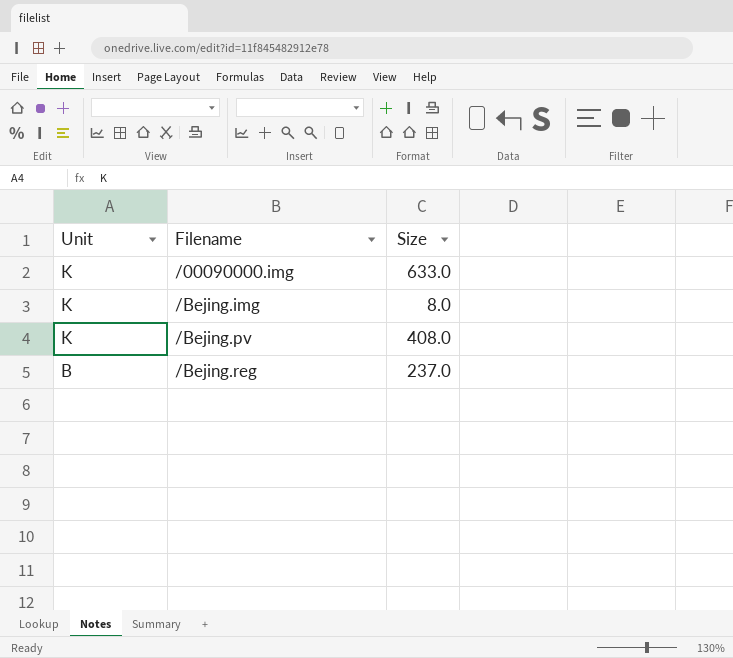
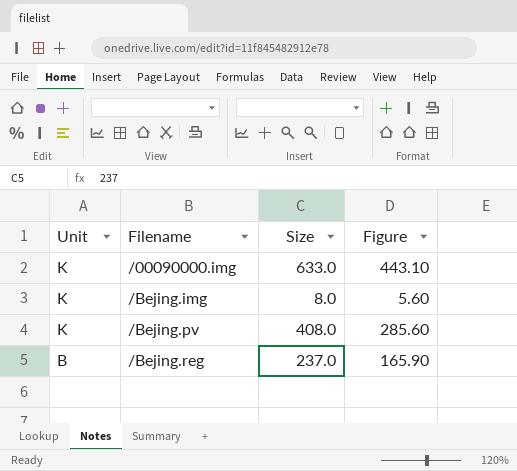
column Figure | formula: none -> [Size] * 0.7

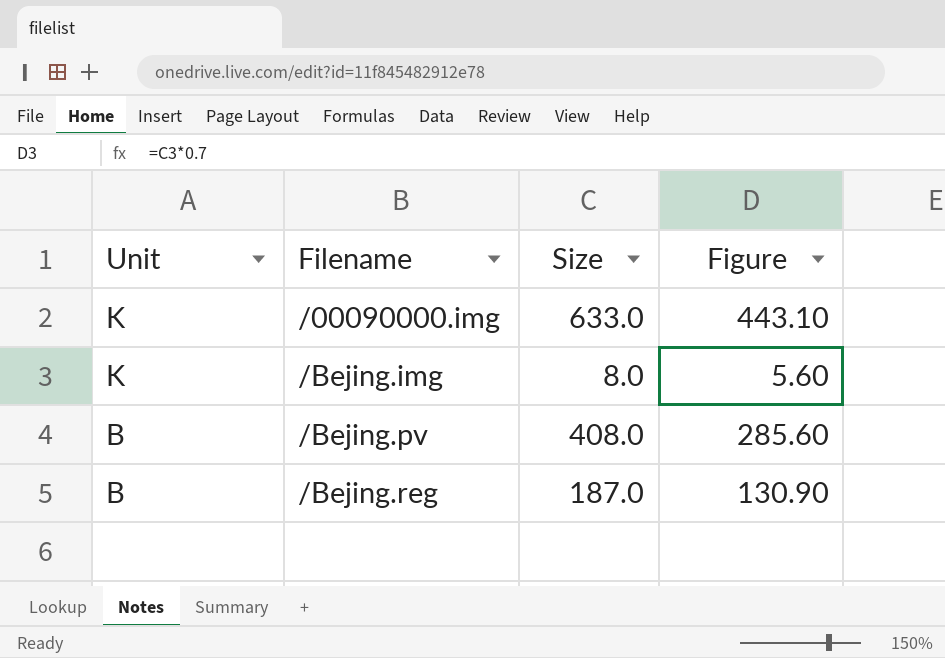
/Bejing.pv | Unit: K -> B
/Bejing.reg | Size: 237.0 -> 187.0
/Bejing.reg | Figure: 165.90 -> 130.90

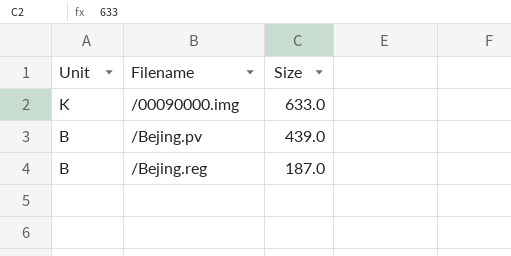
column Figure | formula: [Size] * 0.7 -> none
row /Bejing.img: K | 8.0 | 5.60 -> none
/Bejing.pv | Size: 408.0 -> 439.0

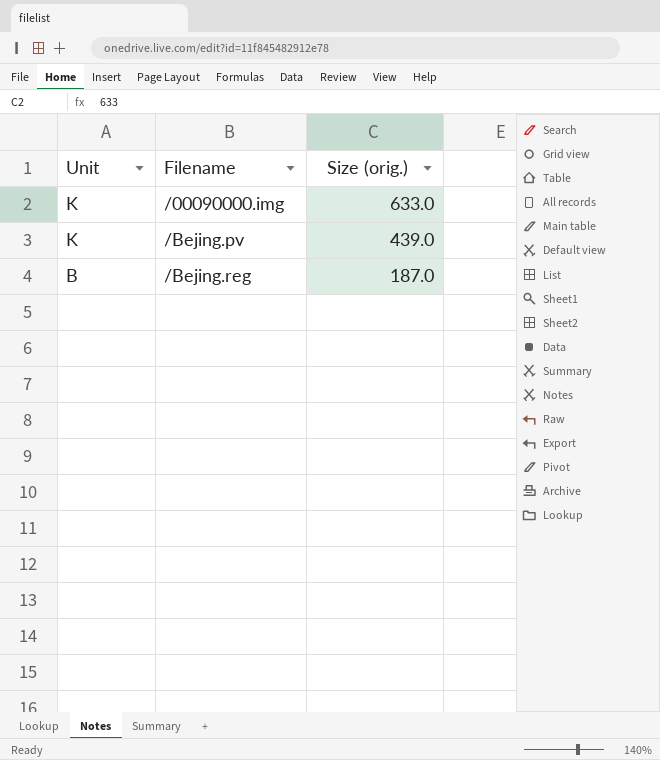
column name: Size -> Size (orig.)
/Bejing.pv | Unit: B -> K

